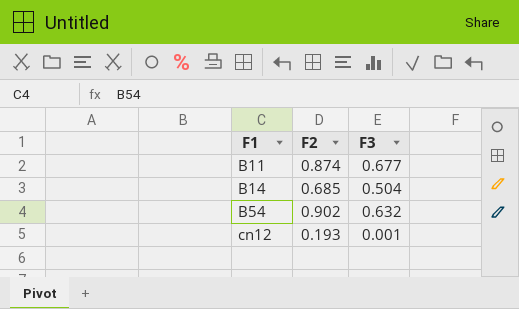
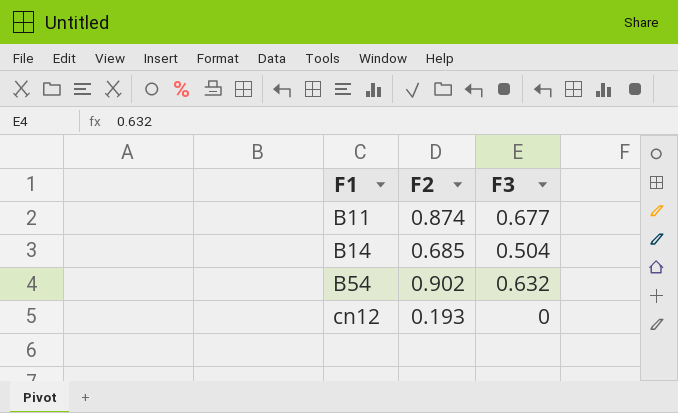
cn12 | F3: 0.001 -> 0

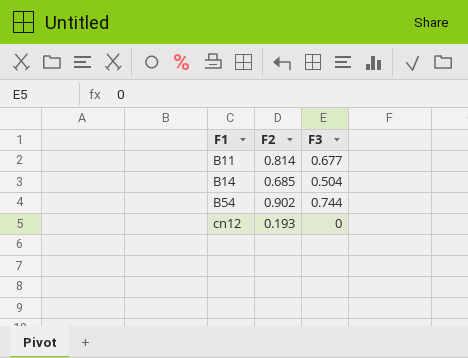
B11 | F2: 0.874 -> 0.814
B54 | F3: 0.632 -> 0.744

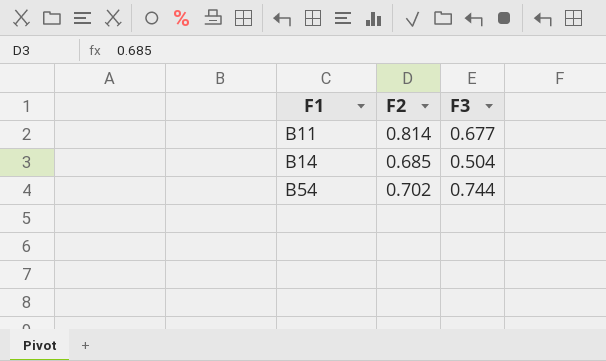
row cn12: 0.193 | 0 -> none
B54 | F2: 0.902 -> 0.702

